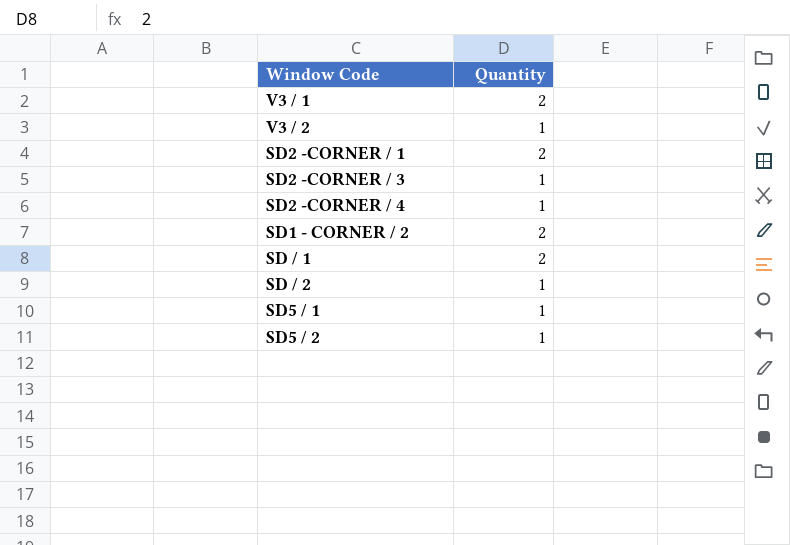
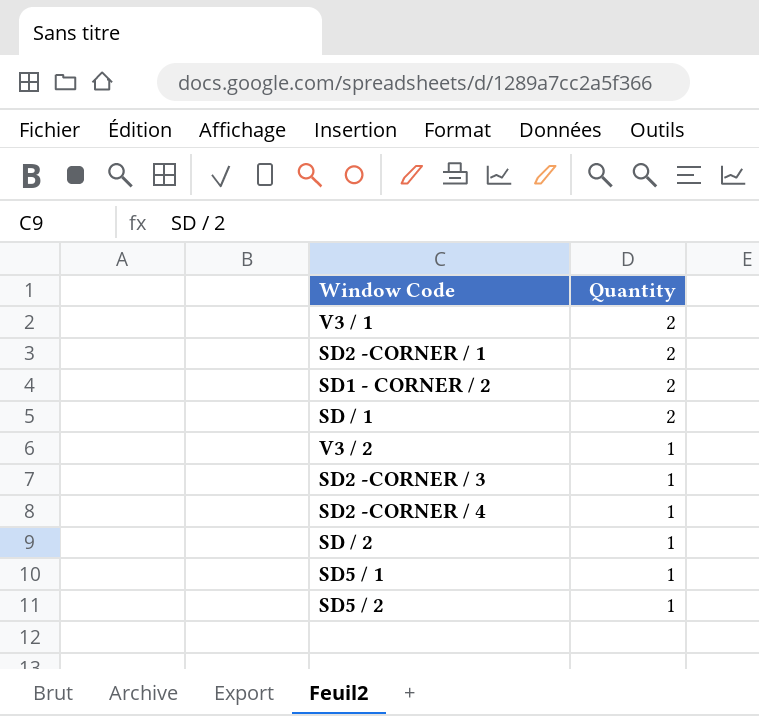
row order: none -> Quantity descending

